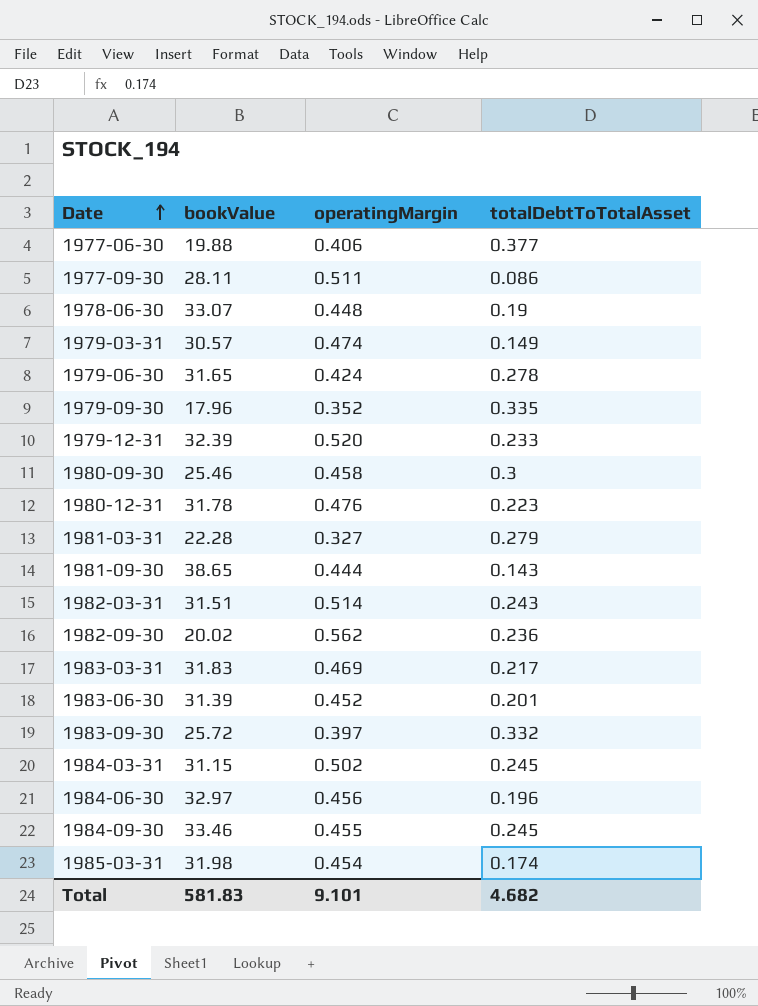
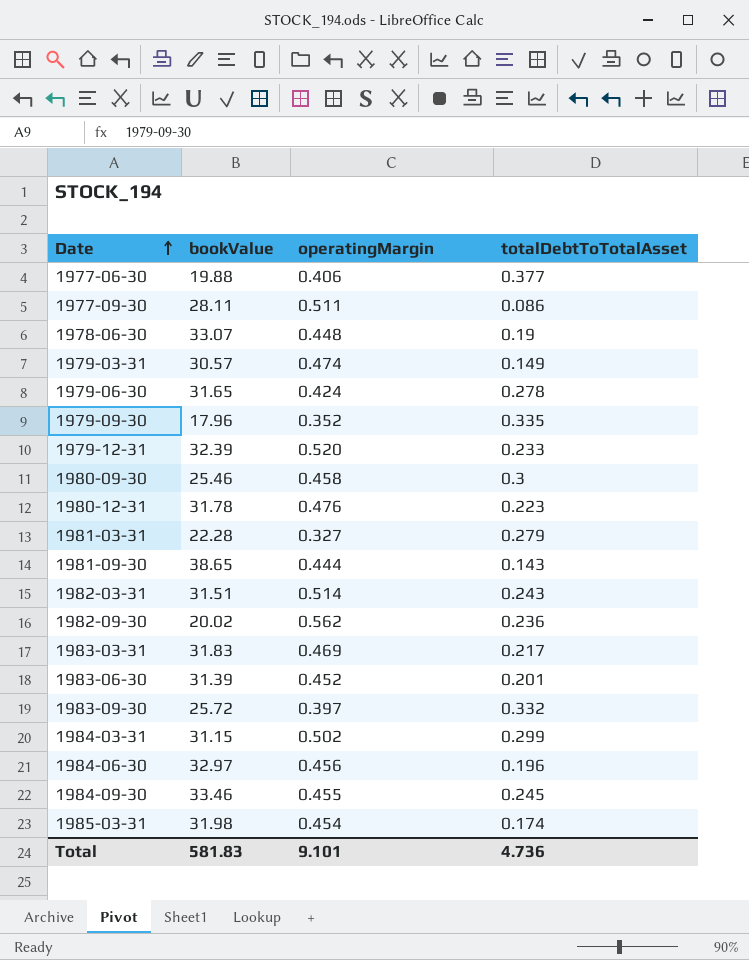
1984-03-31 | totalDebtToTotalAsset: 0.245 -> 0.299
Total | totalDebtToTotalAsset: 4.682 -> 4.736

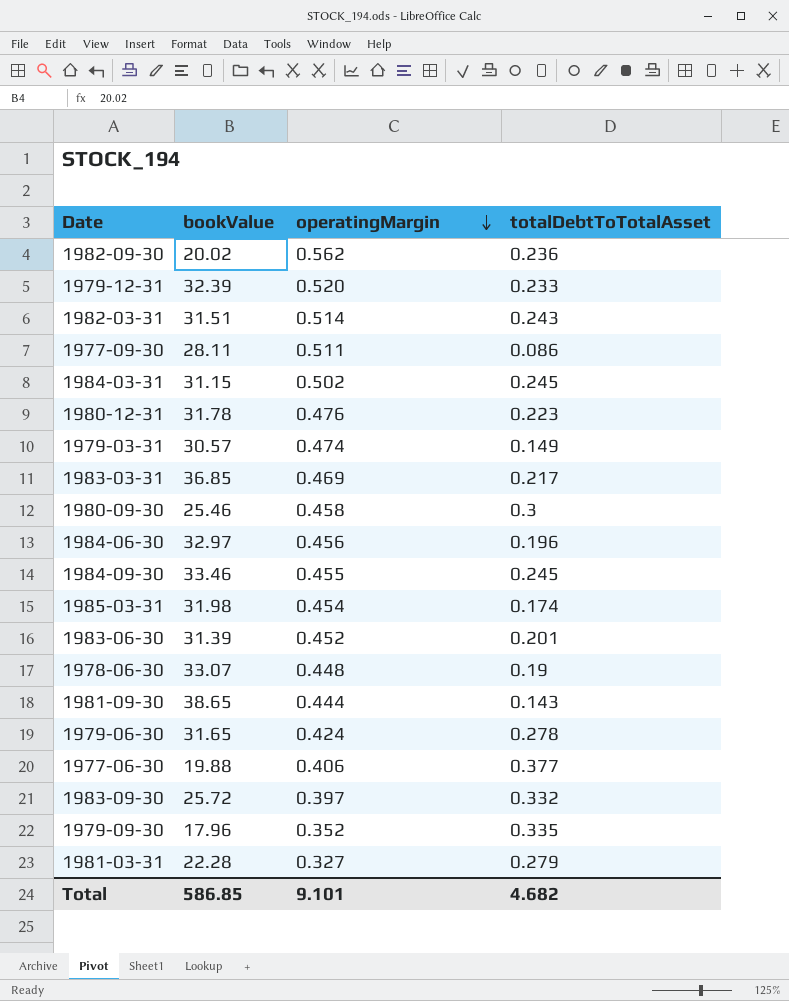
row order: Date ascending -> operatingMargin descending
1984-03-31 | totalDebtToTotalAsset: 0.299 -> 0.245
1983-03-31 | bookValue: 31.83 -> 36.85
Total | bookValue: 581.83 -> 586.85
Total | totalDebtToTotalAsset: 4.736 -> 4.682

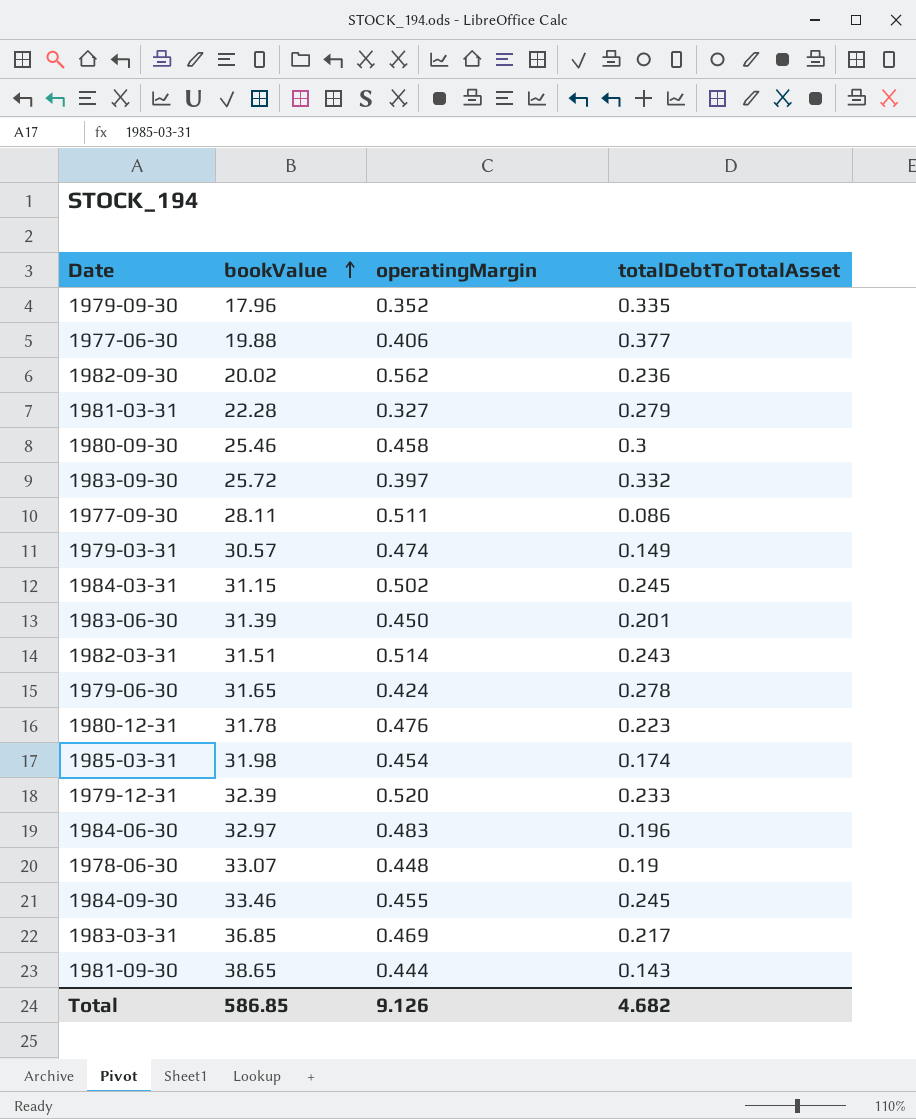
row order: operatingMargin descending -> bookValue ascending
1983-06-30 | operatingMargin: 0.452 -> 0.450
1984-06-30 | operatingMargin: 0.456 -> 0.483
Total | operatingMargin: 9.101 -> 9.126

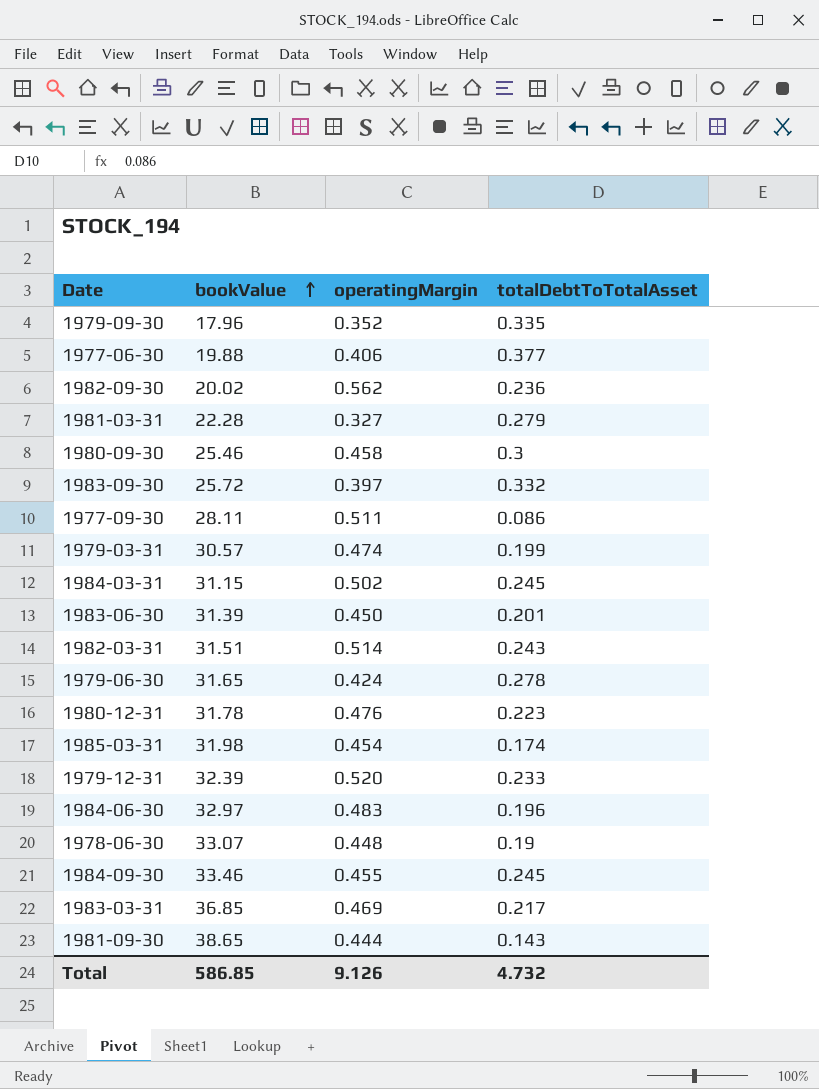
1979-03-31 | totalDebtToTotalAsset: 0.149 -> 0.199
Total | totalDebtToTotalAsset: 4.682 -> 4.732

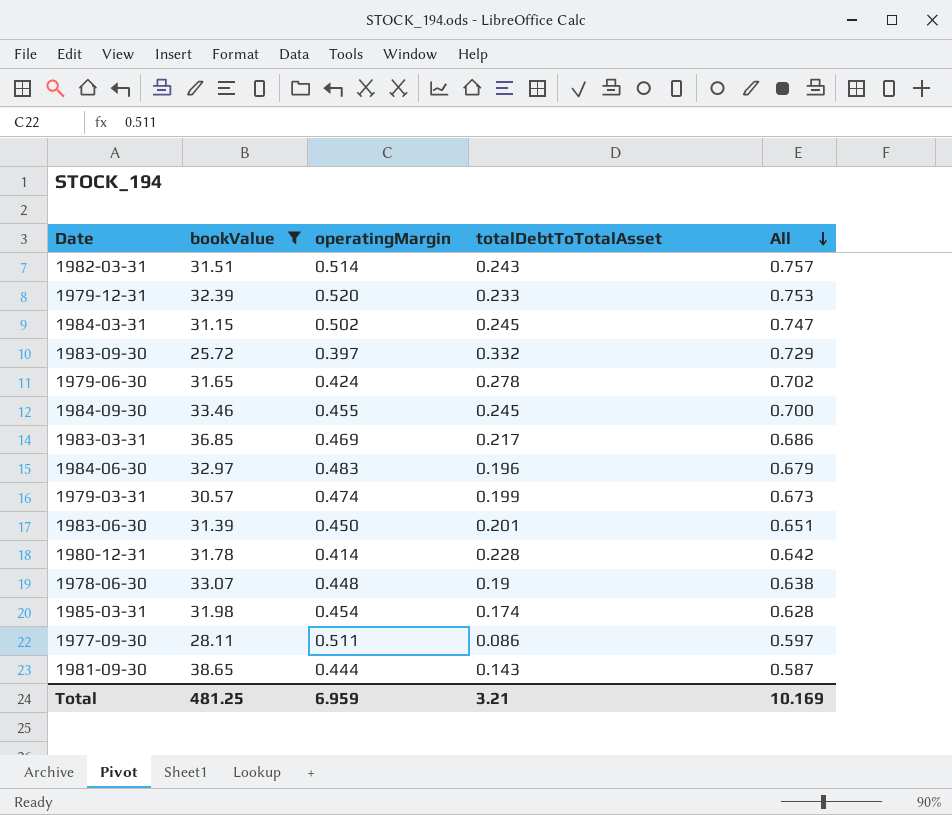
filter: none -> bookValue >= 25.72
row order: bookValue ascending -> All descending
column All | formula: none -> [operatingMargin] + [totalDebtToTotalAsset]
1980-12-31 | operatingMargin: 0.476 -> 0.414
1980-12-31 | totalDebtToTotalAsset: 0.223 -> 0.228
Total | bookValue: 586.85 -> 481.25
Total | operatingMargin: 9.126 -> 6.959
Total | totalDebtToTotalAsset: 4.732 -> 3.21

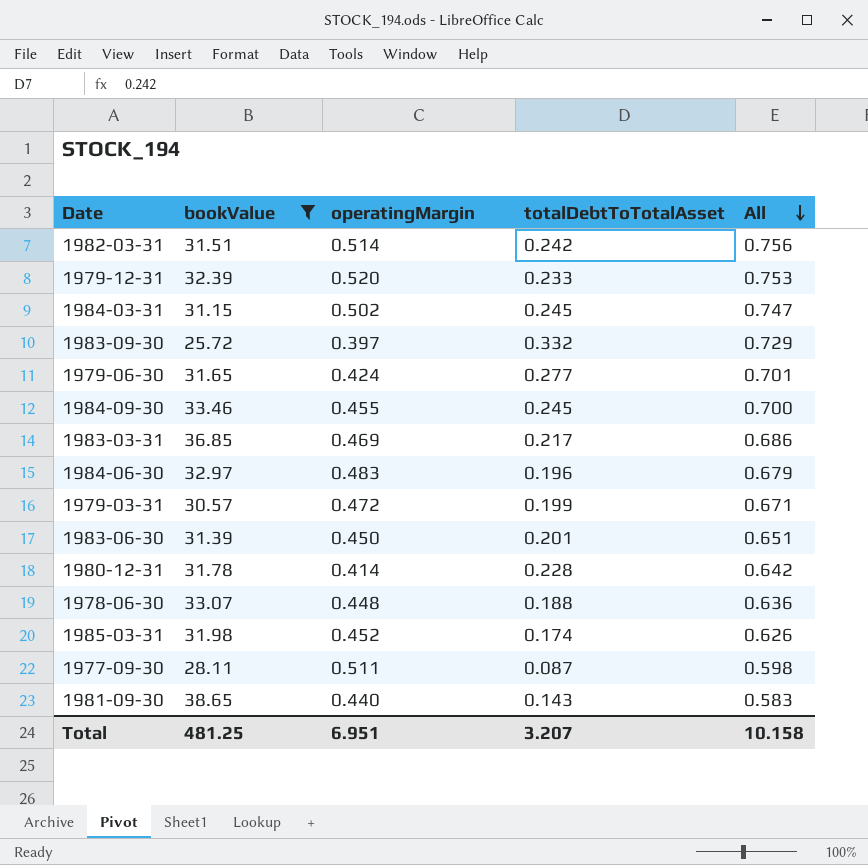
1982-03-31 | totalDebtToTotalAsset: 0.243 -> 0.242
1982-03-31 | All: 0.757 -> 0.756
1979-06-30 | totalDebtToTotalAsset: 0.278 -> 0.277
1979-06-30 | All: 0.702 -> 0.701
1979-03-31 | operatingMargin: 0.474 -> 0.472
1979-03-31 | All: 0.673 -> 0.671
1978-06-30 | totalDebtToTotalAsset: 0.19 -> 0.188
1978-06-30 | All: 0.638 -> 0.636
1985-03-31 | operatingMargin: 0.454 -> 0.452
1985-03-31 | All: 0.628 -> 0.626
1977-09-30 | totalDebtToTotalAsset: 0.086 -> 0.087
1977-09-30 | All: 0.597 -> 0.598
1981-09-30 | operatingMargin: 0.444 -> 0.440
1981-09-30 | All: 0.587 -> 0.583
Total | operatingMargin: 6.959 -> 6.951
Total | totalDebtToTotalAsset: 3.21 -> 3.207
Total | All: 10.169 -> 10.158

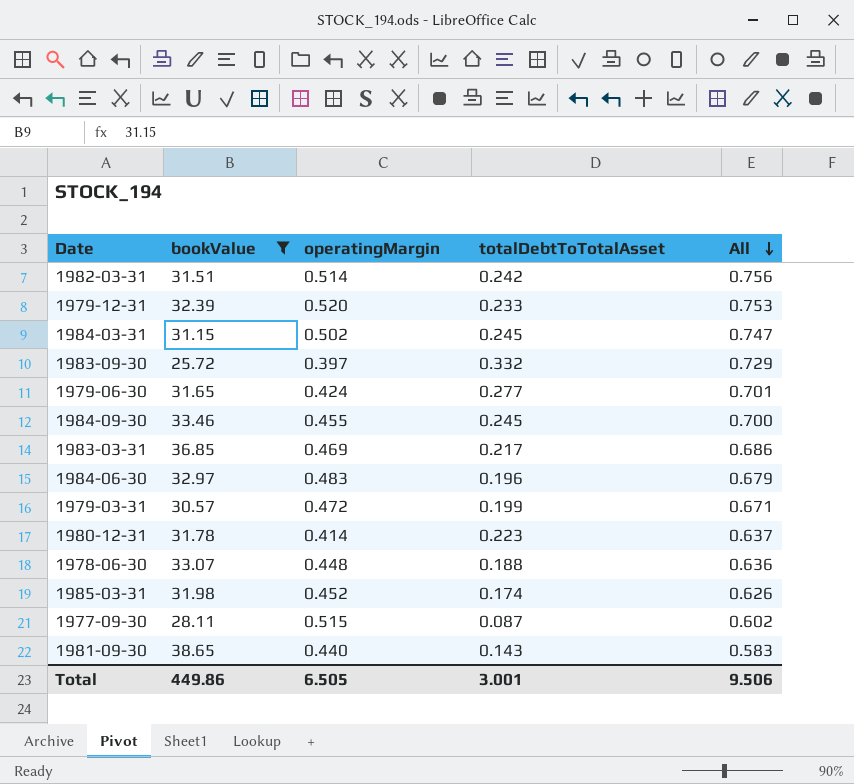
row 1983-06-30: 31.39 | 0.450 | 0.201 | 0.651 -> none
1980-12-31 | totalDebtToTotalAsset: 0.228 -> 0.223
1980-12-31 | All: 0.642 -> 0.637
1977-09-30 | operatingMargin: 0.511 -> 0.515
1977-09-30 | All: 0.598 -> 0.602
Total | bookValue: 481.25 -> 449.86
Total | operatingMargin: 6.951 -> 6.505
Total | totalDebtToTotalAsset: 3.207 -> 3.001
Total | All: 10.158 -> 9.506

